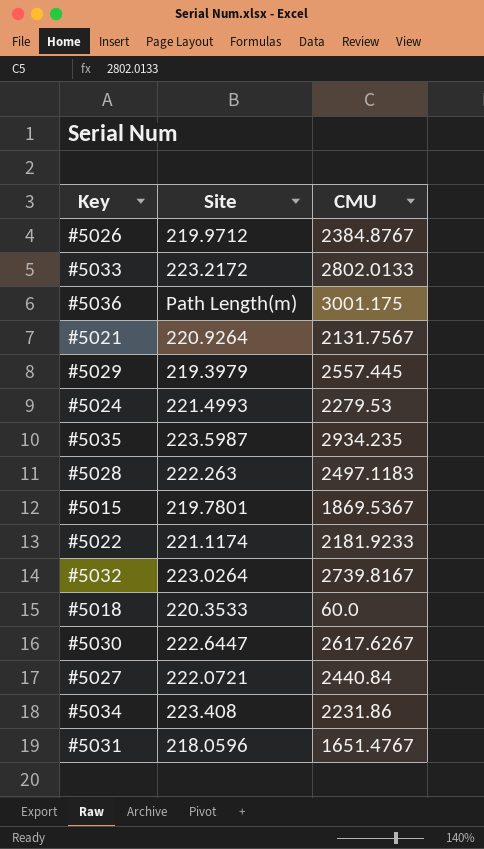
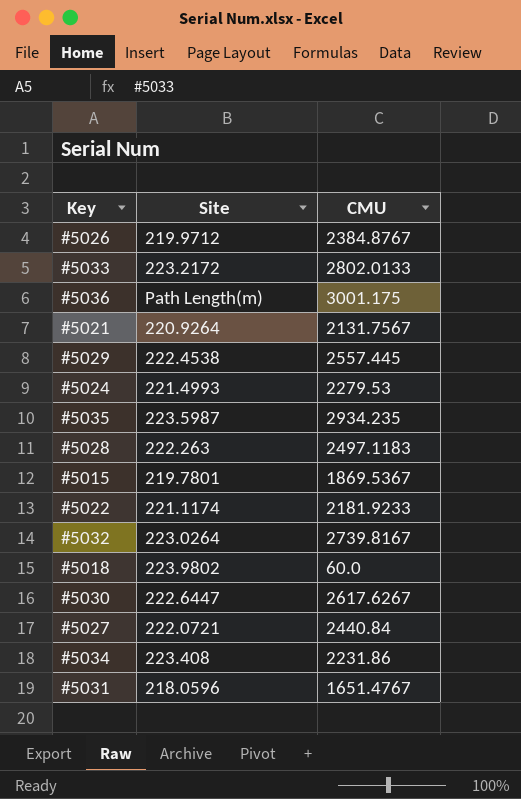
#5029 | Site: 219.3979 -> 222.4538
#5018 | Site: 220.3533 -> 223.9802

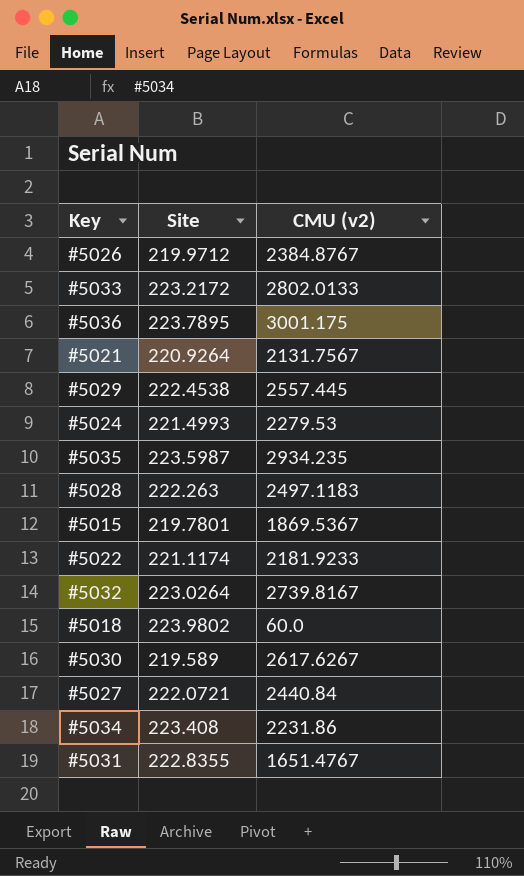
column name: CMU -> CMU (v2)
#5036 | Site: Path Length(m) -> 223.7895
#5030 | Site: 222.6447 -> 219.589
#5031 | Site: 218.0596 -> 222.8355

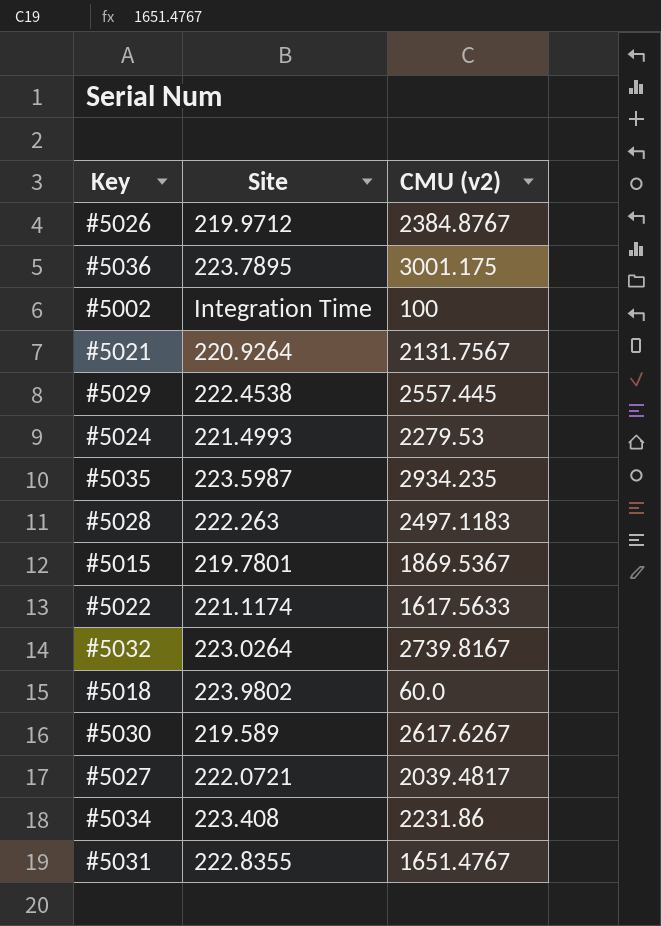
row #5033: 223.2172 | 2802.0133 -> none
row #5002: none -> Integration Time | 100
#5022 | CMU (v2): 2181.9233 -> 1617.5633
#5027 | CMU (v2): 2440.84 -> 2039.4817

